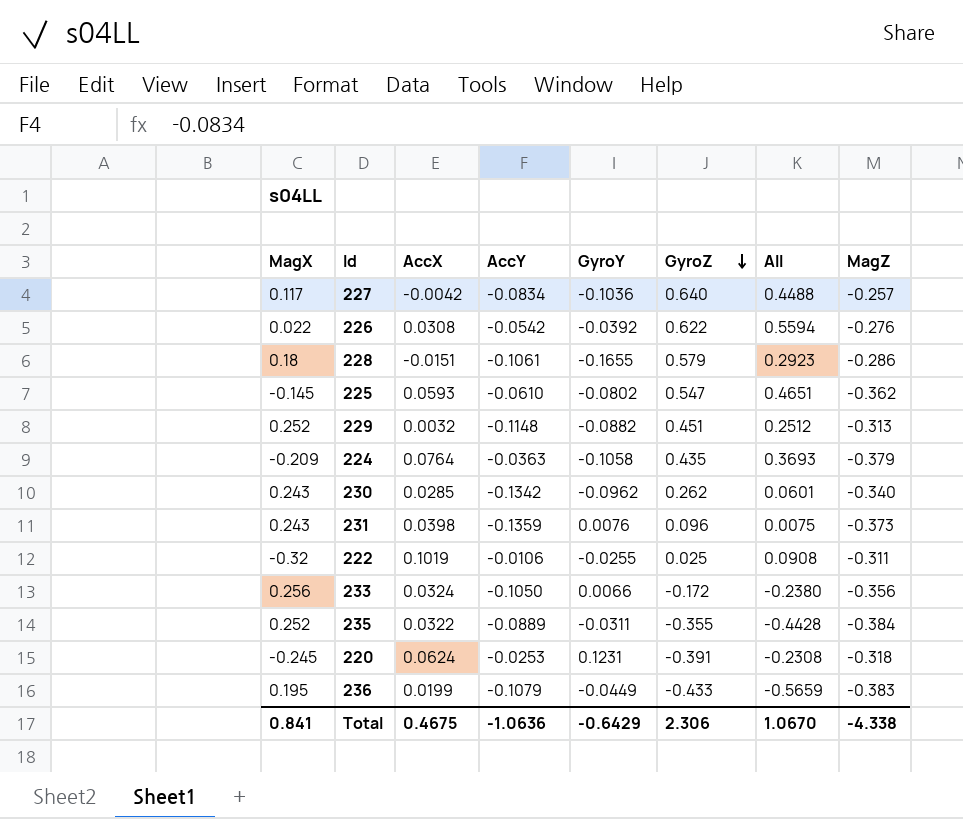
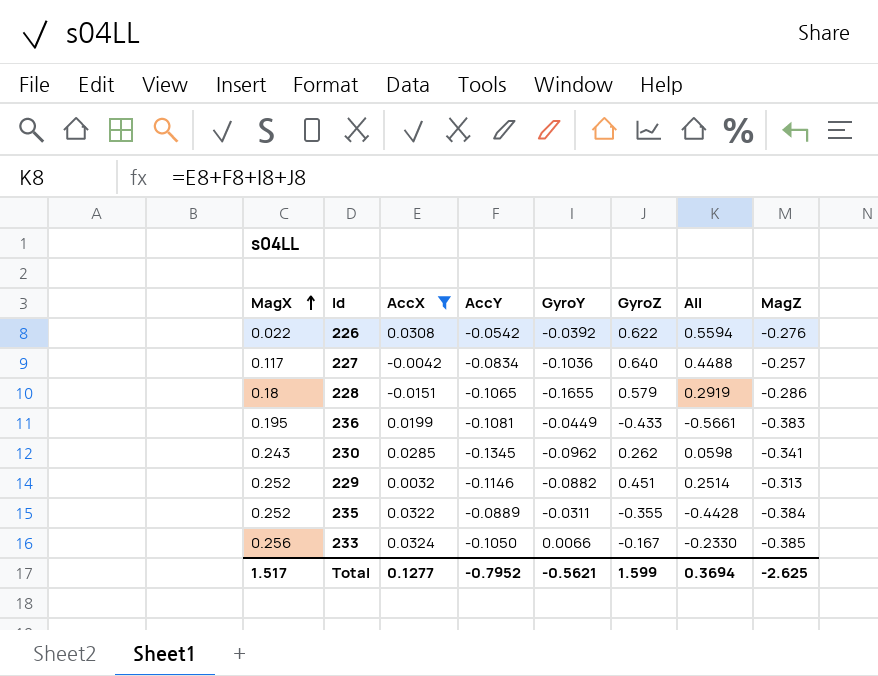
filter: none -> AccX <= 0.0324
row order: GyroZ descending -> MagX ascending
228 | AccY: -0.1061 -> -0.1065
228 | All: 0.2923 -> 0.2919
236 | AccY: -0.1079 -> -0.1081
236 | All: -0.5659 -> -0.5661
230 | AccY: -0.1342 -> -0.1345
230 | All: 0.0601 -> 0.0598
230 | MagZ: -0.340 -> -0.341
229 | AccY: -0.1148 -> -0.1146
229 | All: 0.2512 -> 0.2514
233 | GyroZ: -0.172 -> -0.167
233 | All: -0.2380 -> -0.2330
233 | MagZ: -0.356 -> -0.385
Total | MagX: 0.841 -> 1.517
Total | AccX: 0.4675 -> 0.1277
Total | AccY: -1.0636 -> -0.7952
Total | GyroY: -0.6429 -> -0.5621
Total | GyroZ: 2.306 -> 1.599
Total | All: 1.0670 -> 0.3694
Total | MagZ: -4.338 -> -2.625

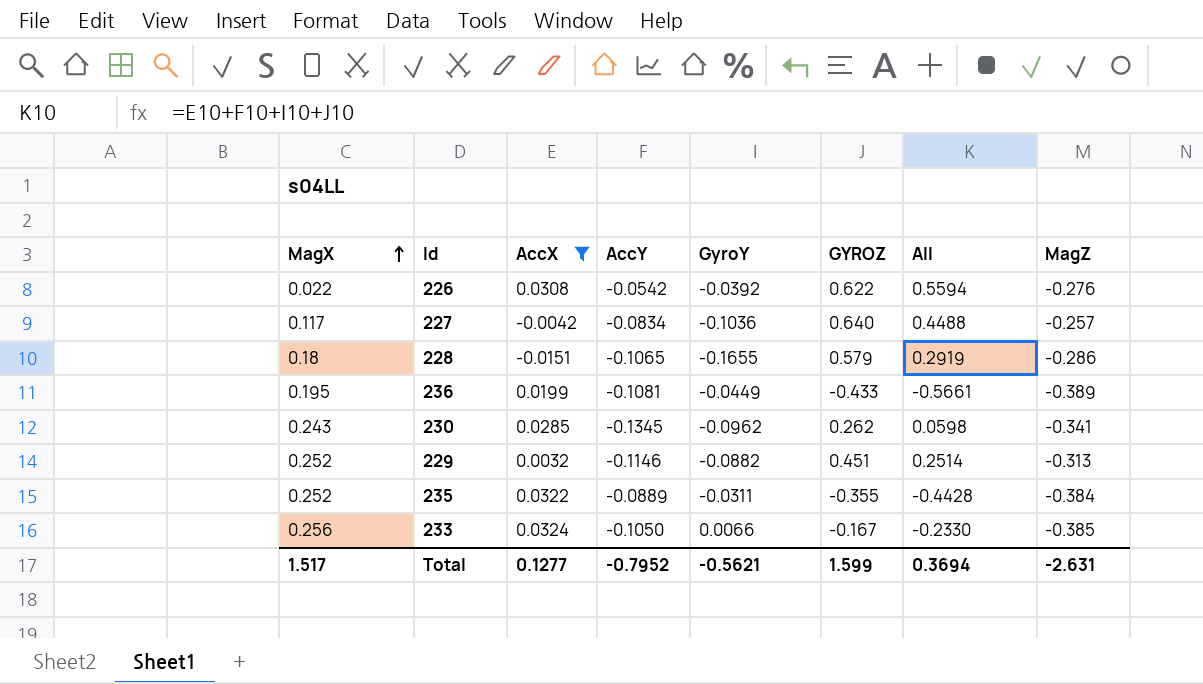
column name: GyroZ -> GYROZ
236 | MagZ: -0.383 -> -0.389
Total | MagZ: -2.625 -> -2.631

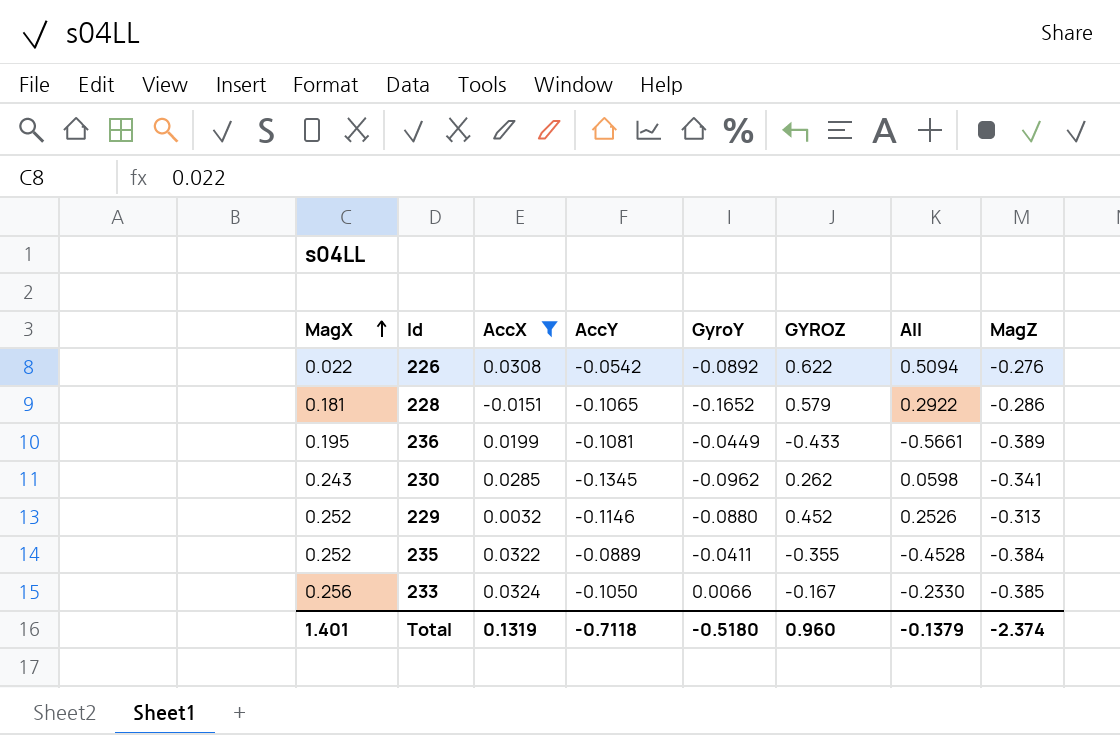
row 227: 0.117 | -0.0042 | -0.0834 | -0.1036 | 0.640 | 0.4488 | -0.257 -> none
226 | GyroY: -0.0392 -> -0.0892
226 | All: 0.5594 -> 0.5094
228 | MagX: 0.18 -> 0.181
228 | GyroY: -0.1655 -> -0.1652
228 | All: 0.2919 -> 0.2922
229 | GyroY: -0.0882 -> -0.0880
229 | GYROZ: 0.451 -> 0.452
229 | All: 0.2514 -> 0.2526
235 | GyroY: -0.0311 -> -0.0411
235 | All: -0.4428 -> -0.4528
Total | MagX: 1.517 -> 1.401
Total | AccX: 0.1277 -> 0.1319
Total | AccY: -0.7952 -> -0.7118
Total | GyroY: -0.5621 -> -0.5180
Total | GYROZ: 1.599 -> 0.960
Total | All: 0.3694 -> -0.1379
Total | MagZ: -2.631 -> -2.374

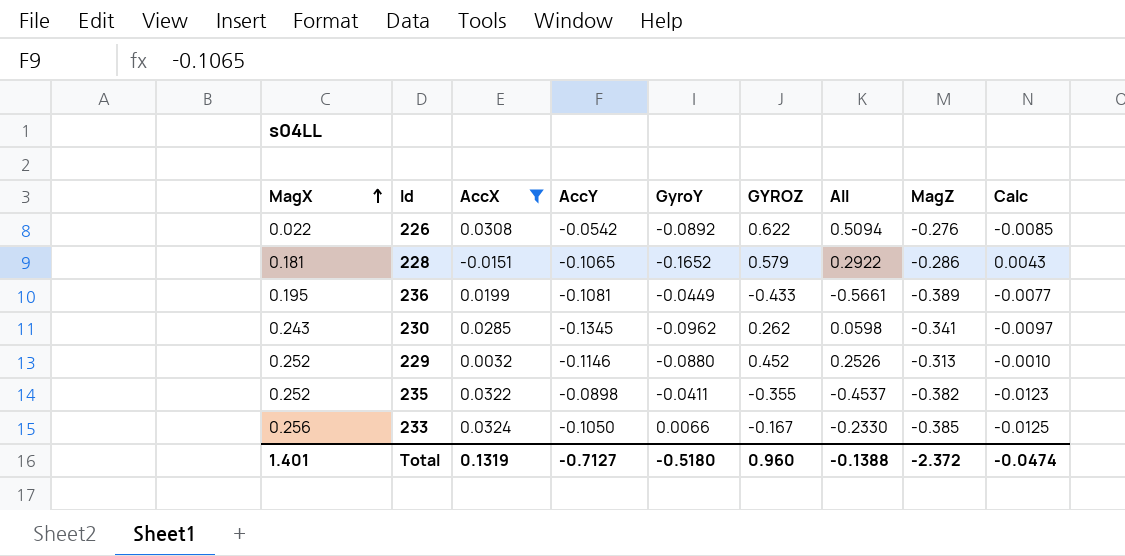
column Calc | formula: none -> [AccX] * [MagZ]
235 | AccY: -0.0889 -> -0.0898
235 | All: -0.4528 -> -0.4537
235 | MagZ: -0.384 -> -0.382
Total | AccY: -0.7118 -> -0.7127
Total | All: -0.1379 -> -0.1388
Total | MagZ: -2.374 -> -2.372

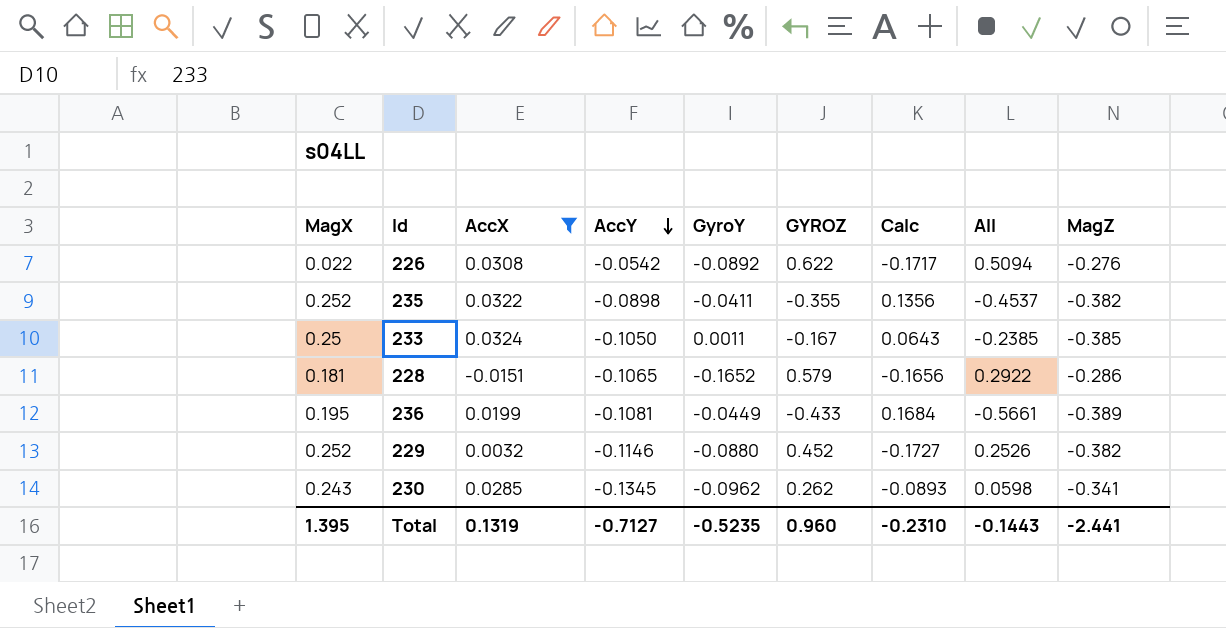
row order: MagX ascending -> AccY descending
column Calc | formula: [AccX] * [MagZ] -> [GYROZ] * [MagZ]
column Calc | position: 9 -> 7
233 | MagX: 0.256 -> 0.25
233 | GyroY: 0.0066 -> 0.0011
233 | All: -0.2330 -> -0.2385
229 | MagZ: -0.313 -> -0.382
Total | MagX: 1.401 -> 1.395
Total | GyroY: -0.5180 -> -0.5235
Total | Calc: -0.0474 -> -0.2310
Total | All: -0.1388 -> -0.1443
Total | MagZ: -2.372 -> -2.441

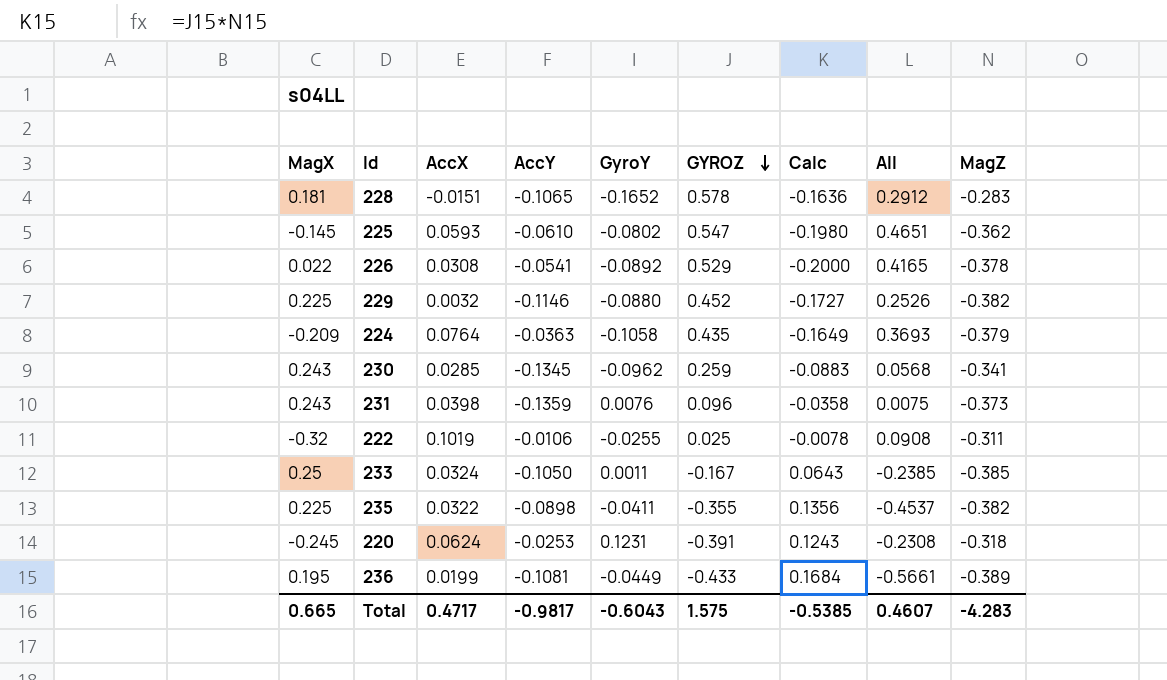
filter: AccX <= 0.0324 -> none
row order: AccY descending -> GYROZ descending
228 | GYROZ: 0.579 -> 0.578
228 | Calc: -0.1656 -> -0.1636
228 | All: 0.2922 -> 0.2912
228 | MagZ: -0.286 -> -0.283
226 | AccY: -0.0542 -> -0.0541
226 | GYROZ: 0.622 -> 0.529
226 | Calc: -0.1717 -> -0.2000
226 | All: 0.5094 -> 0.4165
226 | MagZ: -0.276 -> -0.378
229 | MagX: 0.252 -> 0.225
230 | GYROZ: 0.262 -> 0.259
230 | Calc: -0.0893 -> -0.0883
230 | All: 0.0598 -> 0.0568
235 | MagX: 0.252 -> 0.225
Total | MagX: 1.395 -> 0.665
Total | AccX: 0.1319 -> 0.4717
Total | AccY: -0.7127 -> -0.9817
Total | GyroY: -0.5235 -> -0.6043
Total | GYROZ: 0.960 -> 1.575
Total | Calc: -0.2310 -> -0.5385
Total | All: -0.1443 -> 0.4607
Total | MagZ: -2.441 -> -4.283

